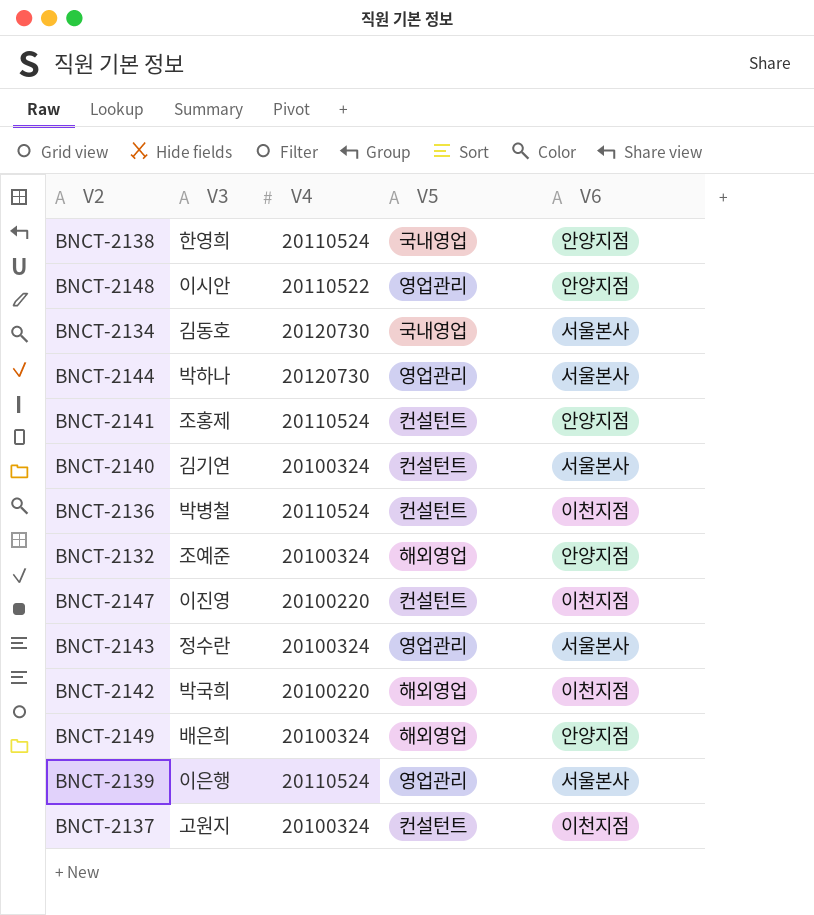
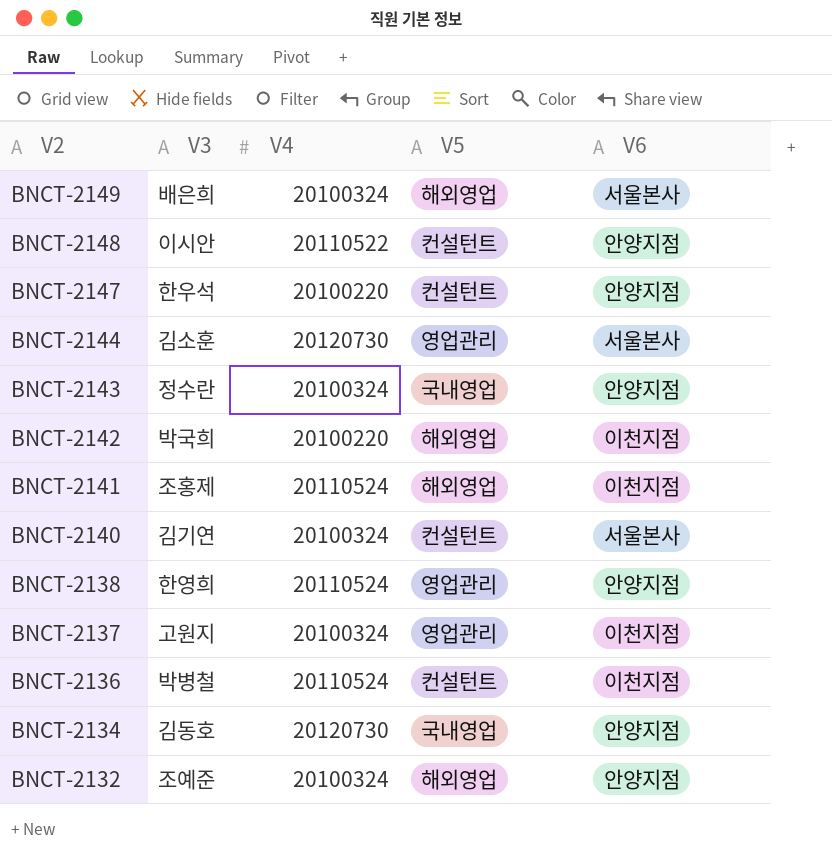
row order: none -> V2 descending
row BNCT-2139: 이은행 | 20110524 | 영업관리 | 서울본사 -> none
BNCT-2149 | V6: 안양지점 -> 서울본사
BNCT-2148 | V5: 영업관리 -> 컨설턴트
BNCT-2147 | V3: 이진영 -> 한우석
BNCT-2147 | V6: 이천지점 -> 안양지점
BNCT-2144 | V3: 박하나 -> 김소훈
BNCT-2143 | V5: 영업관리 -> 국내영업
BNCT-2143 | V6: 서울본사 -> 안양지점
BNCT-2141 | V5: 컨설턴트 -> 해외영업
BNCT-2141 | V6: 안양지점 -> 이천지점
BNCT-2138 | V5: 국내영업 -> 영업관리
BNCT-2137 | V5: 컨설턴트 -> 영업관리
BNCT-2134 | V6: 서울본사 -> 안양지점

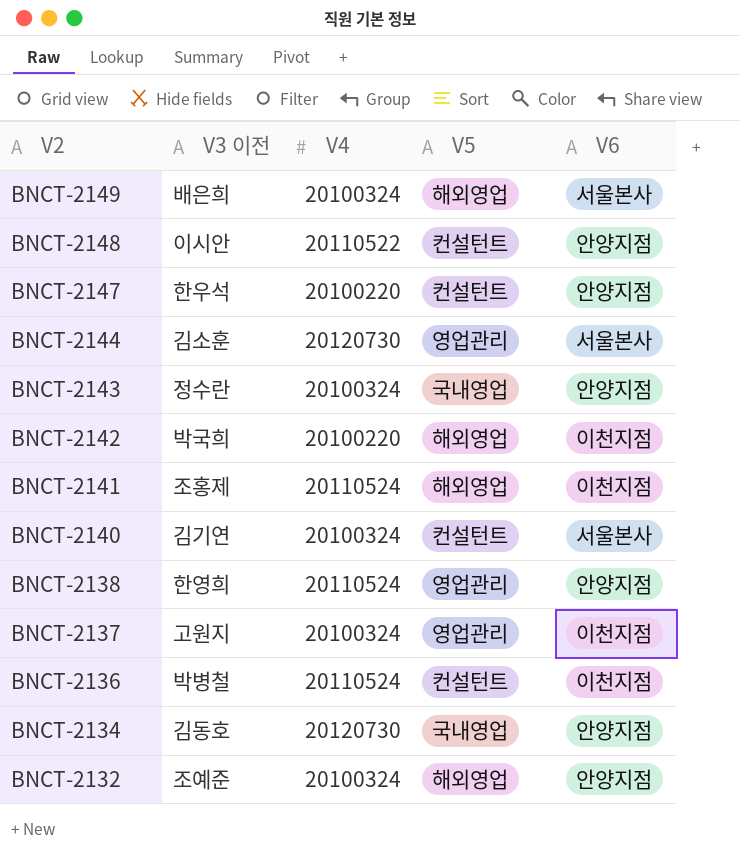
column name: V3 -> V3 이전

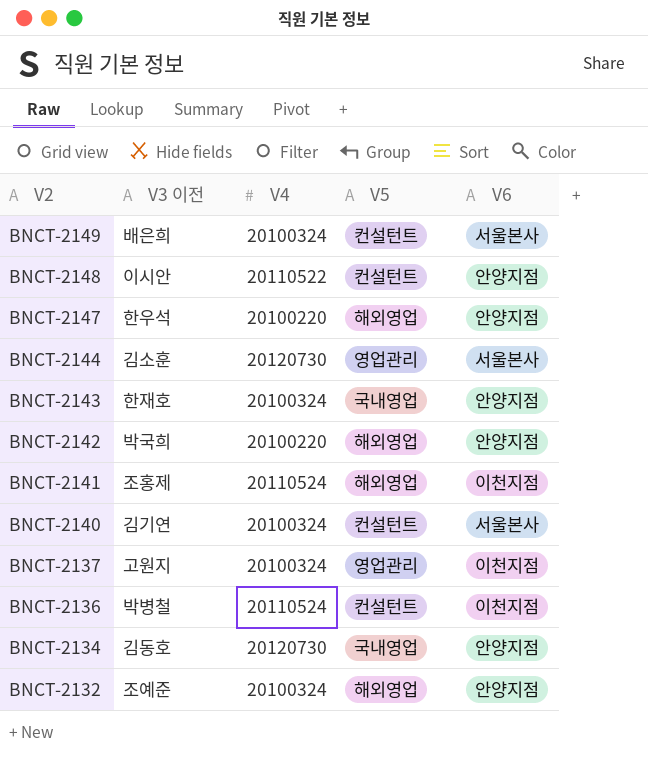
row BNCT-2138: 한영희 | 20110524 | 영업관리 | 안양지점 -> none
BNCT-2149 | V5: 해외영업 -> 컨설턴트
BNCT-2147 | V5: 컨설턴트 -> 해외영업
BNCT-2143 | V3 이전: 정수란 -> 한재호
BNCT-2142 | V6: 이천지점 -> 안양지점

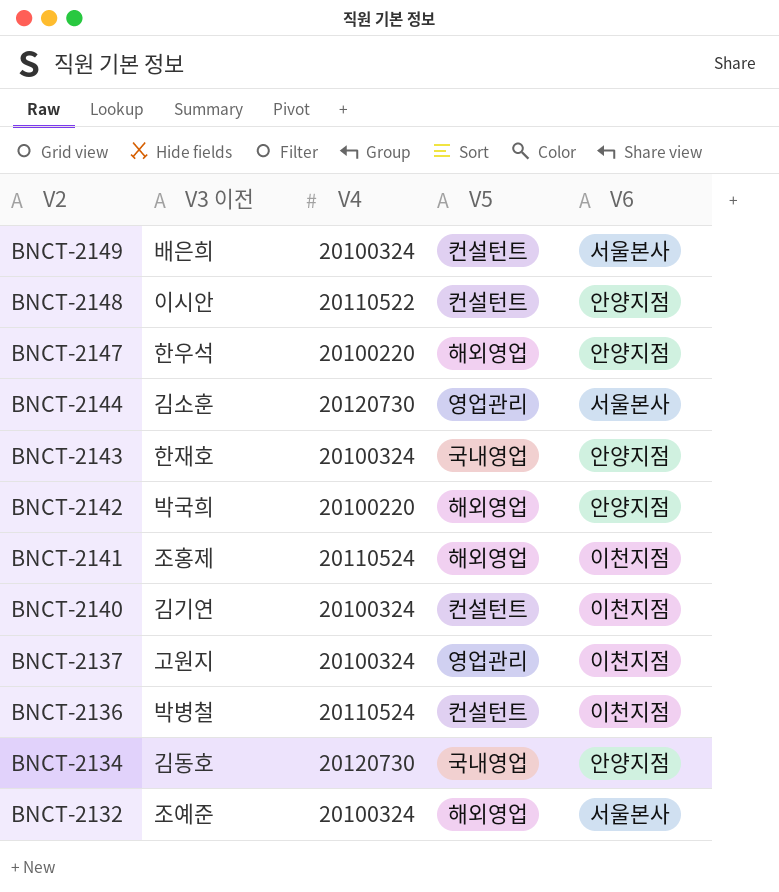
BNCT-2140 | V6: 서울본사 -> 이천지점
BNCT-2132 | V6: 안양지점 -> 서울본사

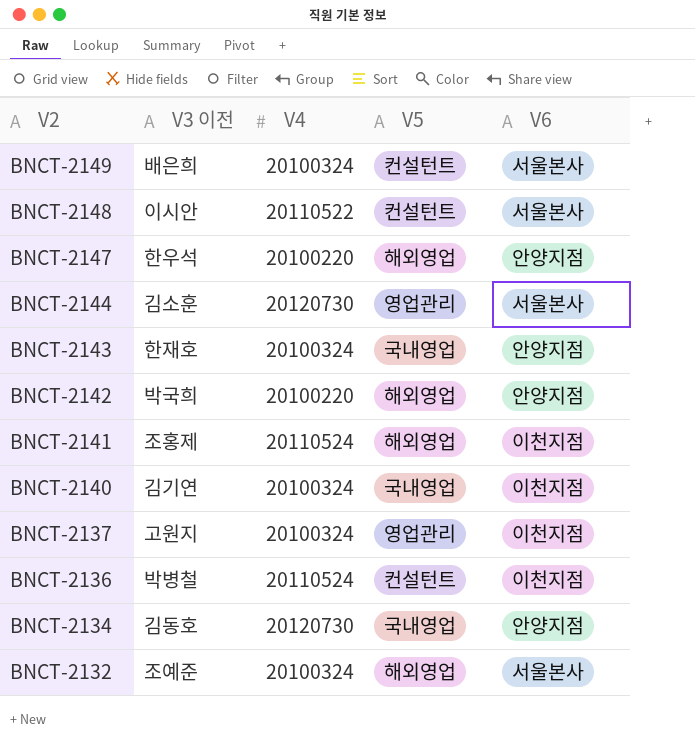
BNCT-2148 | V6: 안양지점 -> 서울본사
BNCT-2140 | V5: 컨설턴트 -> 국내영업

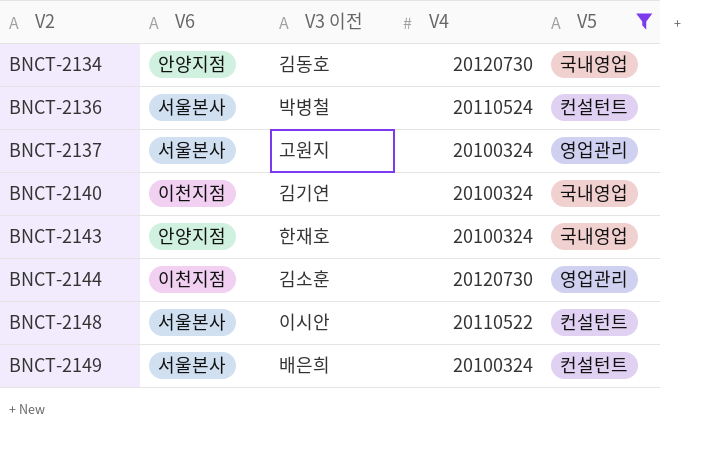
filter: none -> V5 != 해외영업
row order: V2 descending -> V2 ascending
column V6 | position: 5 -> 2
BNCT-2136 | V6: 이천지점 -> 서울본사
BNCT-2137 | V6: 이천지점 -> 서울본사
BNCT-2144 | V6: 서울본사 -> 이천지점

